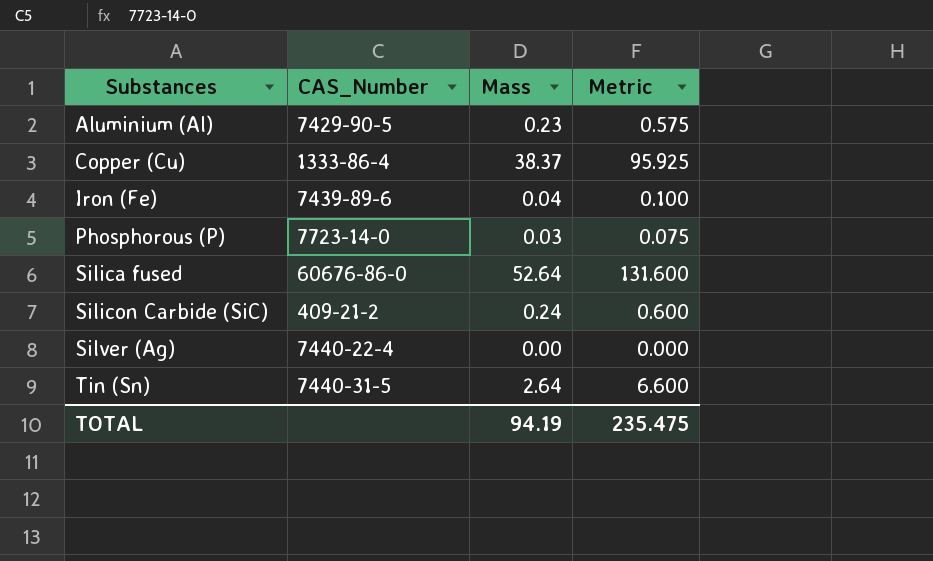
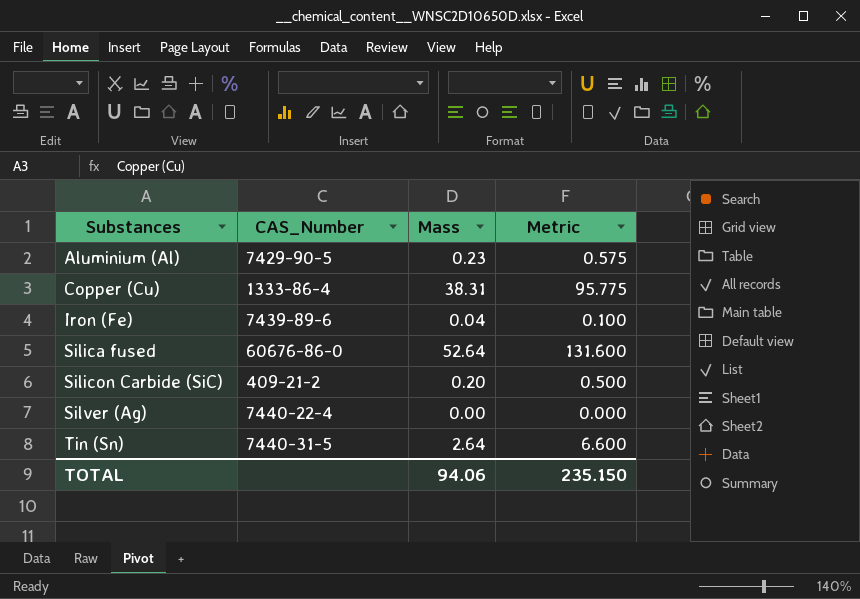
row Phosphorous (P): 7723-14-0 | 0.03 | 0.075 -> none
Copper (Cu) | Mass: 38.37 -> 38.31
Copper (Cu) | Metric: 95.925 -> 95.775
Silicon Carbide (SiC) | Mass: 0.24 -> 0.20
Silicon Carbide (SiC) | Metric: 0.600 -> 0.500
TOTAL | Mass: 94.19 -> 94.06
TOTAL | Metric: 235.475 -> 235.150

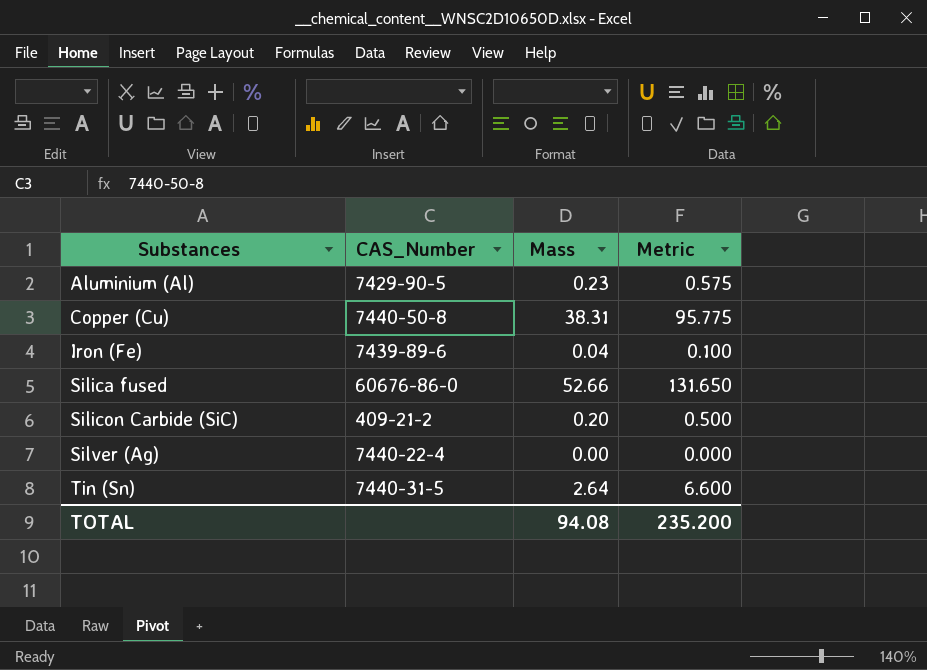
Copper (Cu) | CAS_Number: 1333-86-4 -> 7440-50-8
Silica fused | Mass: 52.64 -> 52.66
Silica fused | Metric: 131.600 -> 131.650
TOTAL | Mass: 94.06 -> 94.08
TOTAL | Metric: 235.150 -> 235.200

